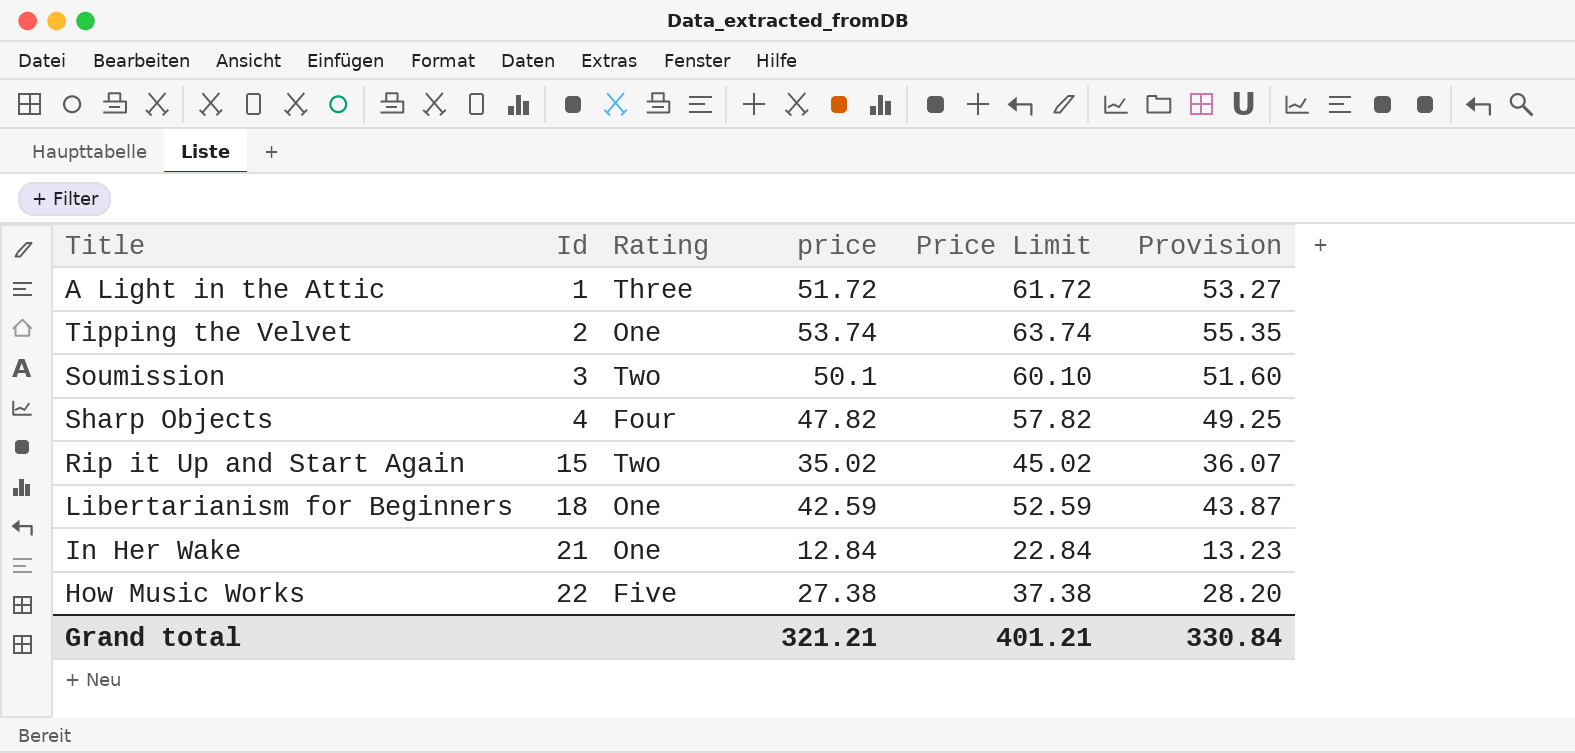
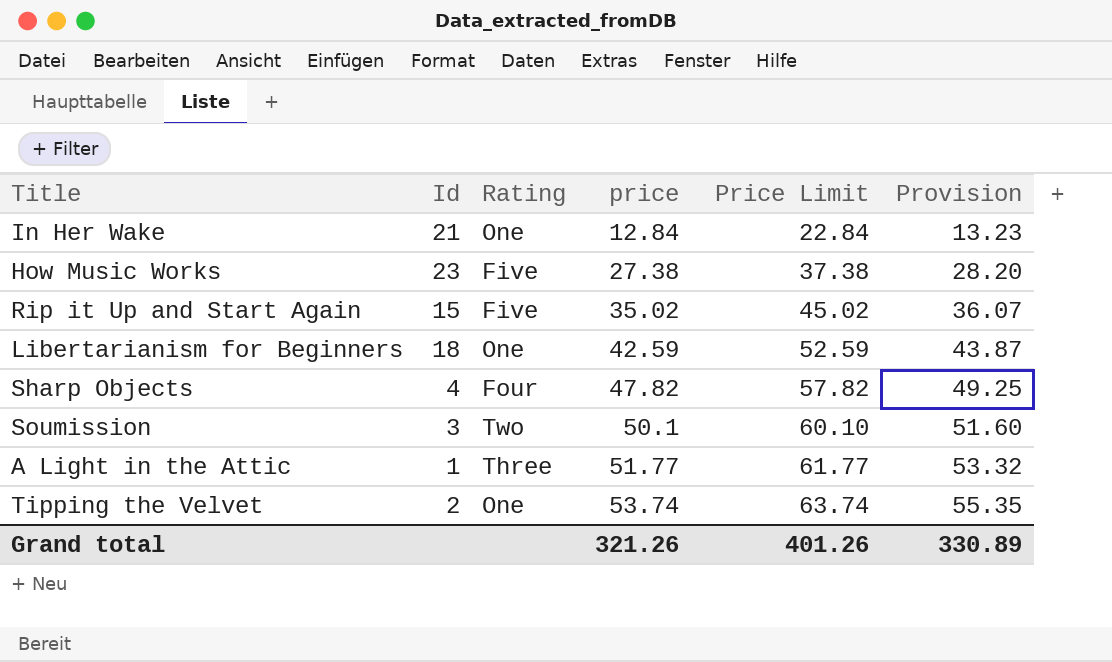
row order: Id ascending -> price ascending
How Music Works | Id: 22 -> 23
Rip it Up and Start Again | Rating: Two -> Five
A Light in the Attic | price: 51.72 -> 51.77
A Light in the Attic | Price Limit: 61.72 -> 61.77
A Light in the Attic | Provision: 53.27 -> 53.32
Grand total | price: 321.21 -> 321.26
Grand total | Price Limit: 401.21 -> 401.26
Grand total | Provision: 330.84 -> 330.89

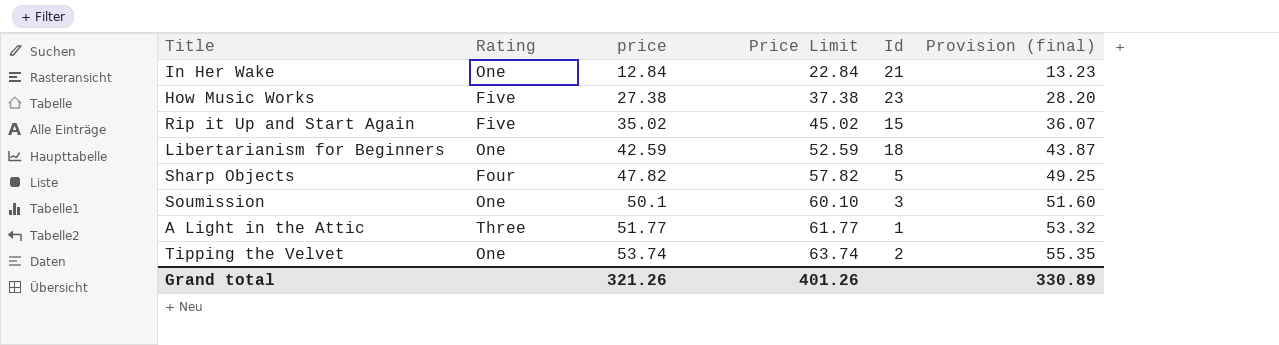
column Id | position: 2 -> 5
column name: Provision -> Provision (final)
Sharp Objects | Id: 4 -> 5
Soumission | Rating: Two -> One

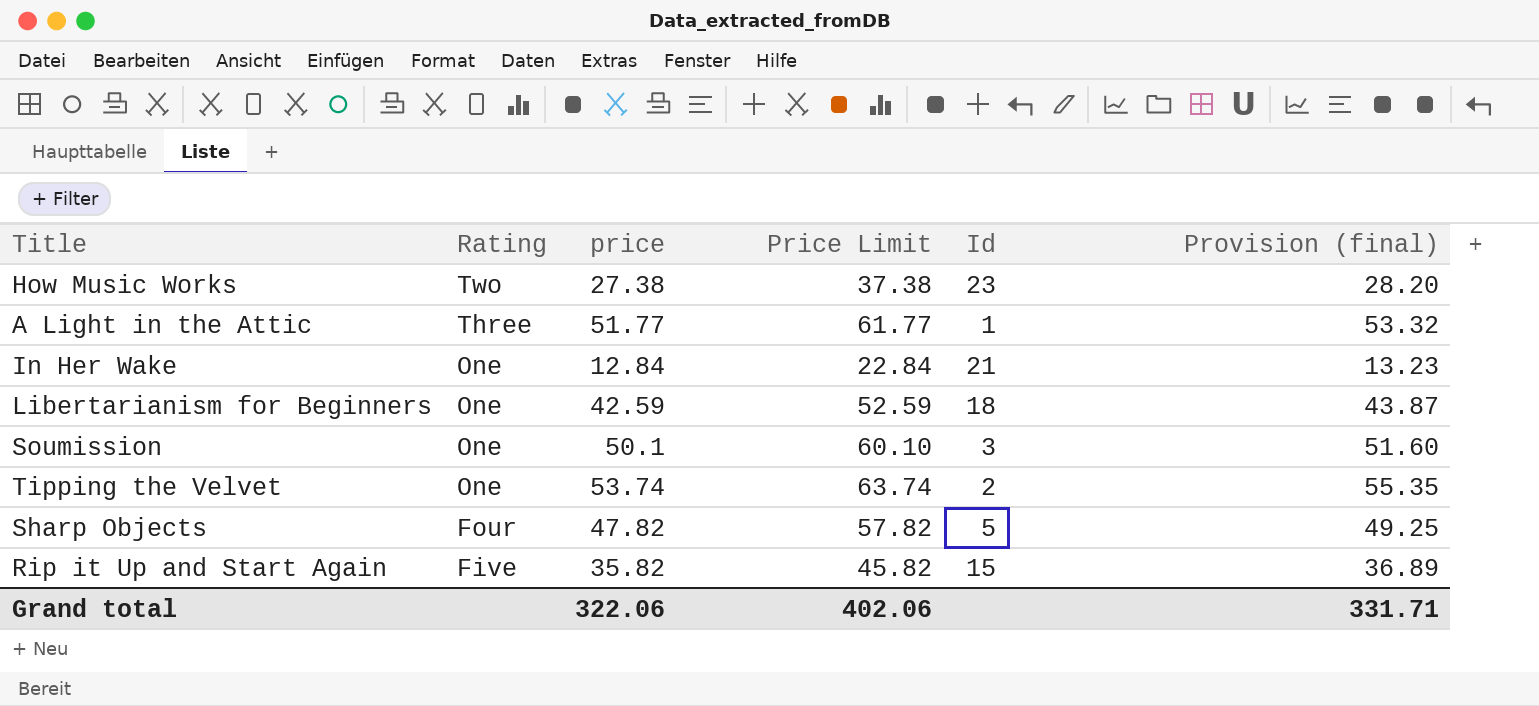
row order: price ascending -> Rating descending
How Music Works | Rating: Five -> Two
Rip it Up and Start Again | price: 35.02 -> 35.82
Rip it Up and Start Again | Price Limit: 45.02 -> 45.82
Rip it Up and Start Again | Provision (final): 36.07 -> 36.89
Grand total | price: 321.26 -> 322.06
Grand total | Price Limit: 401.26 -> 402.06
Grand total | Provision (final): 330.89 -> 331.71

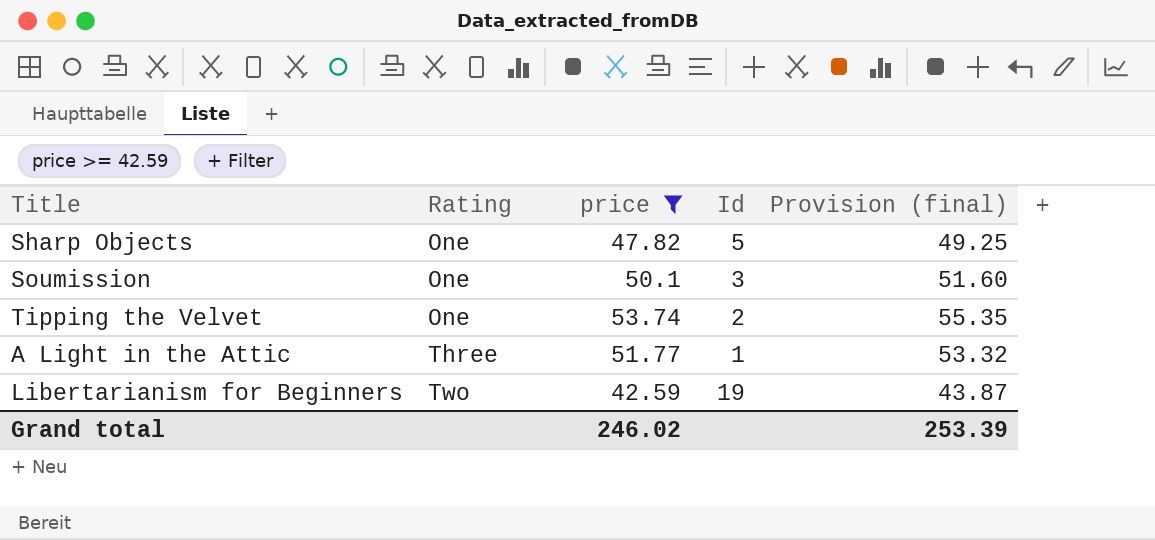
filter: none -> price >= 42.59
row order: Rating descending -> Rating ascending
column Price Limit | formula: [price] + 10 -> none
Sharp Objects | Rating: Four -> One
Libertarianism for Beginners | Rating: One -> Two
Libertarianism for Beginners | Id: 18 -> 19
Grand total | price: 322.06 -> 246.02
Grand total | Provision (final): 331.71 -> 253.39

